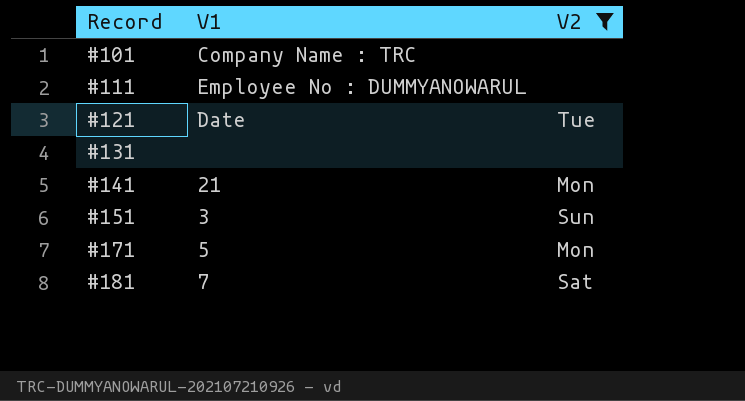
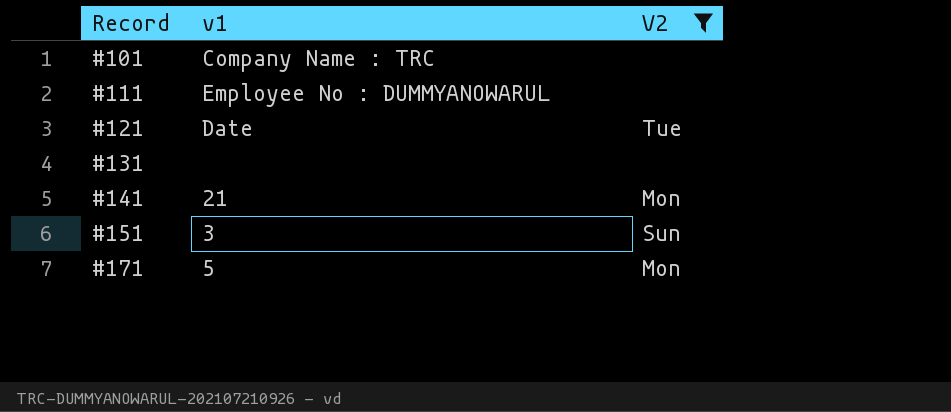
column name: V1 -> v1
row #181: 7 | Sat -> none

